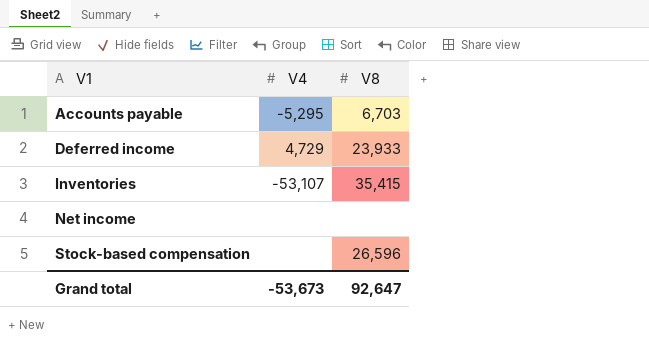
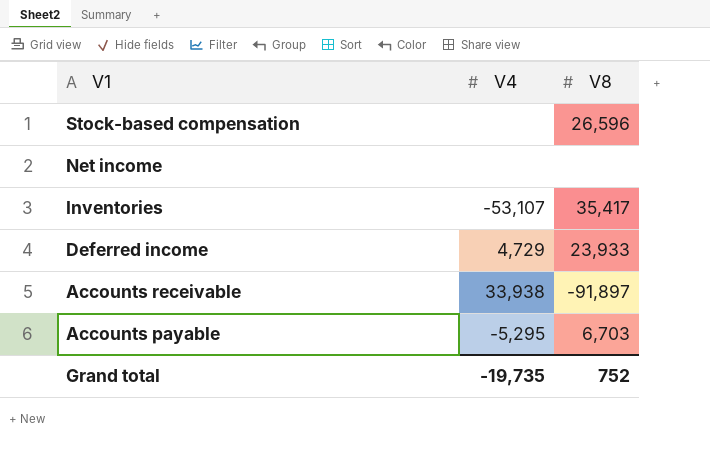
row order: V1 ascending -> V1 descending
Inventories | V8: 35,415 -> 35,417
row Accounts receivable: none -> 33,938 | -91,897
Grand total | V4: -53,673 -> -19,735
Grand total | V8: 92,647 -> 752

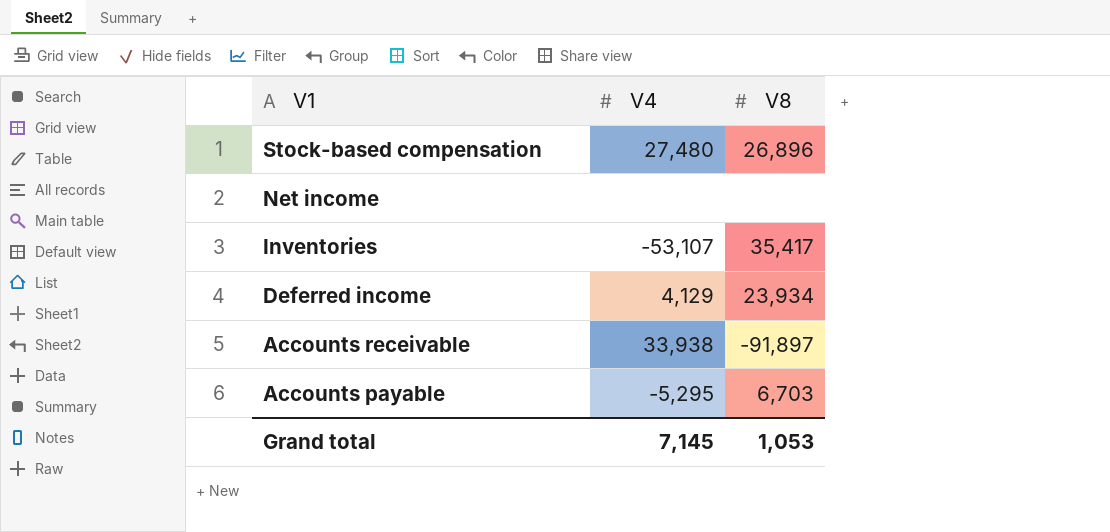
Stock-based compensation | V4: none -> 27,480
Stock-based compensation | V8: 26,596 -> 26,896
Deferred income | V4: 4,729 -> 4,129
Deferred income | V8: 23,933 -> 23,934
Grand total | V4: -19,735 -> 7,145
Grand total | V8: 752 -> 1,053

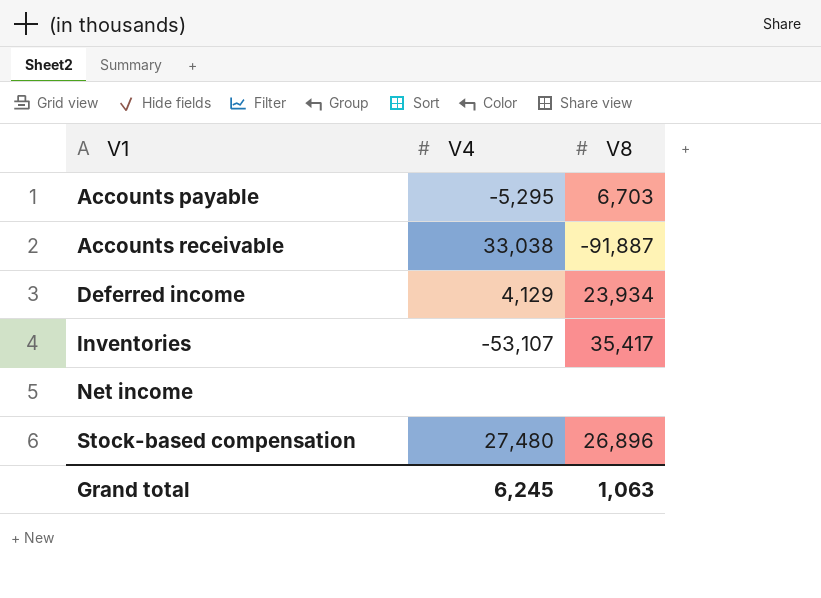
row order: V1 descending -> V1 ascending
Accounts receivable | V4: 33,938 -> 33,038
Accounts receivable | V8: -91,897 -> -91,887
Grand total | V4: 7,145 -> 6,245
Grand total | V8: 1,053 -> 1,063

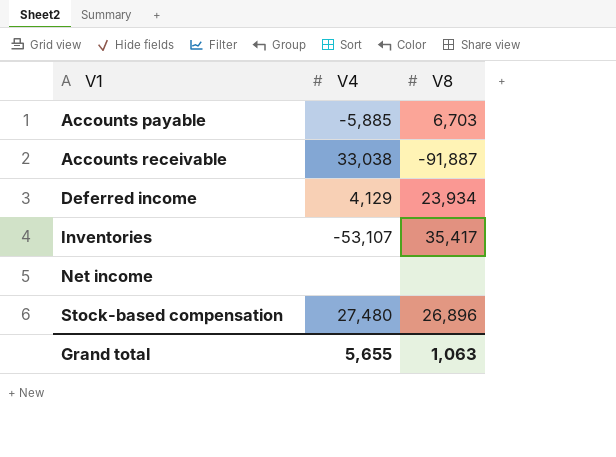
Accounts payable | V4: -5,295 -> -5,885
Grand total | V4: 6,245 -> 5,655

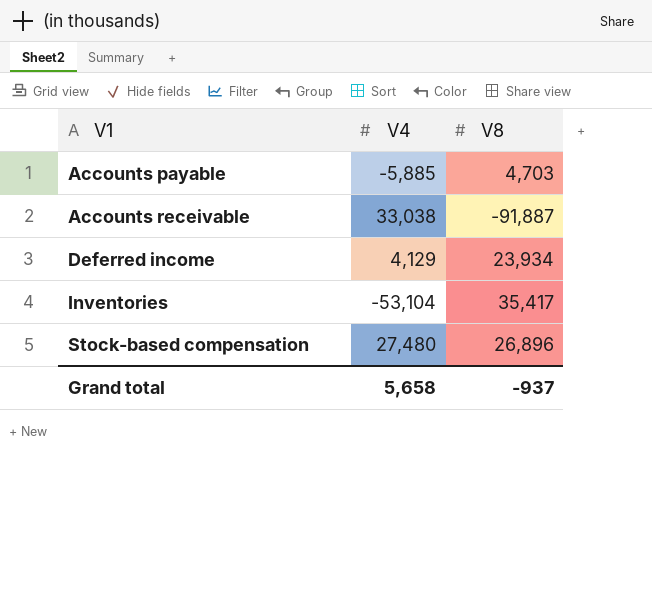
row Net income: none | none -> none
Accounts payable | V8: 6,703 -> 4,703
Inventories | V4: -53,107 -> -53,104
Grand total | V4: 5,655 -> 5,658
Grand total | V8: 1,063 -> -937

